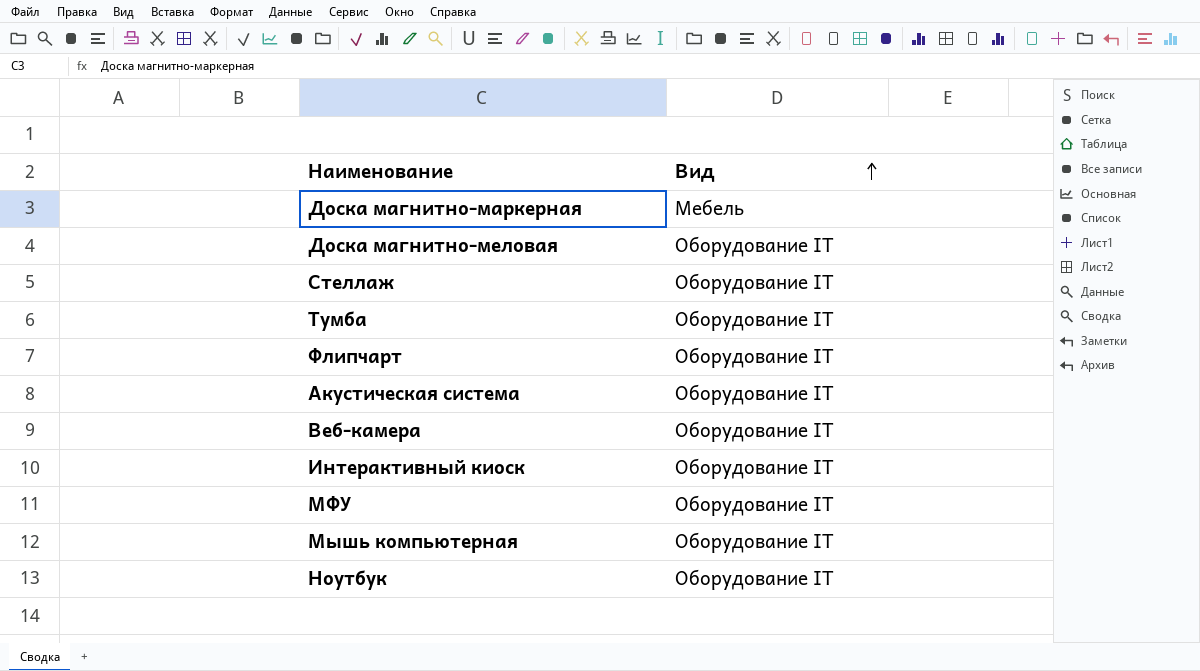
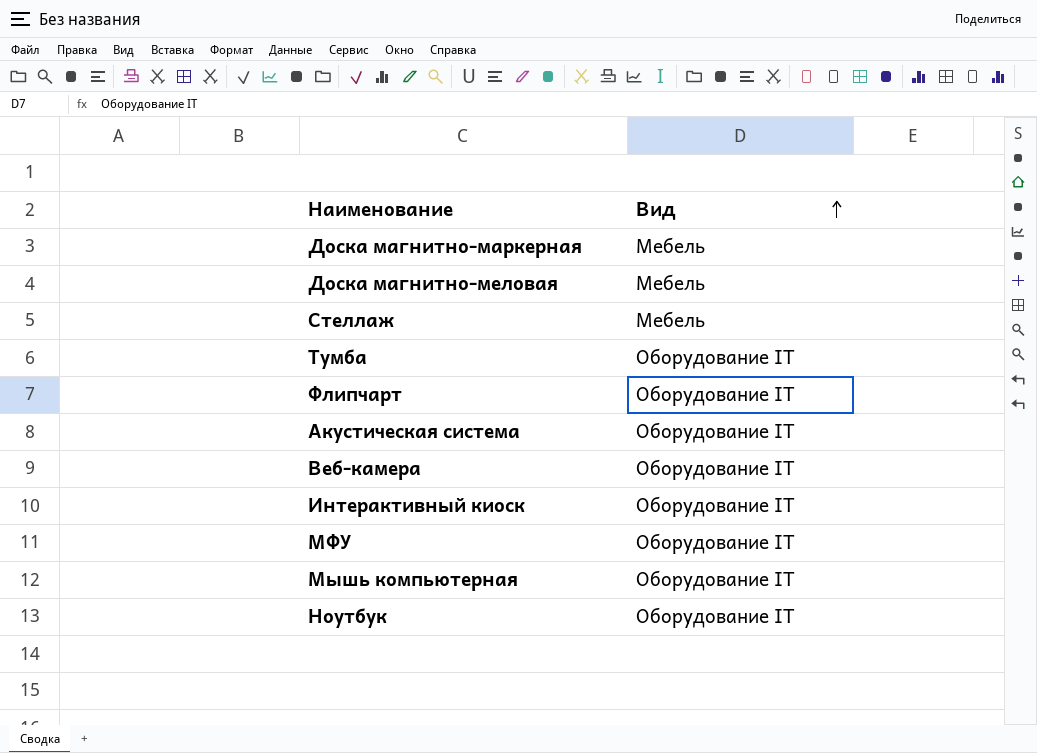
Доска магнитно-меловая | Вид: Оборудование IT -> Мебель
Стеллаж | Вид: Оборудование IT -> Мебель

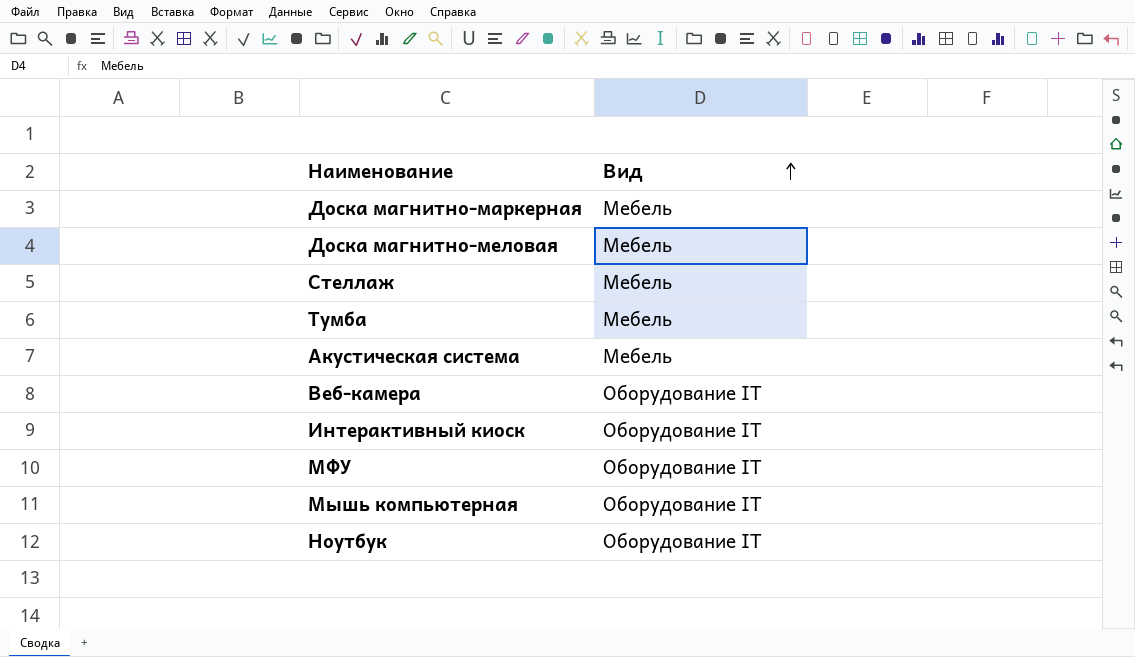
row Флипчарт: Оборудование IT -> none
Тумба | Вид: Оборудование IT -> Мебель
Акустическая система | Вид: Оборудование IT -> Мебель

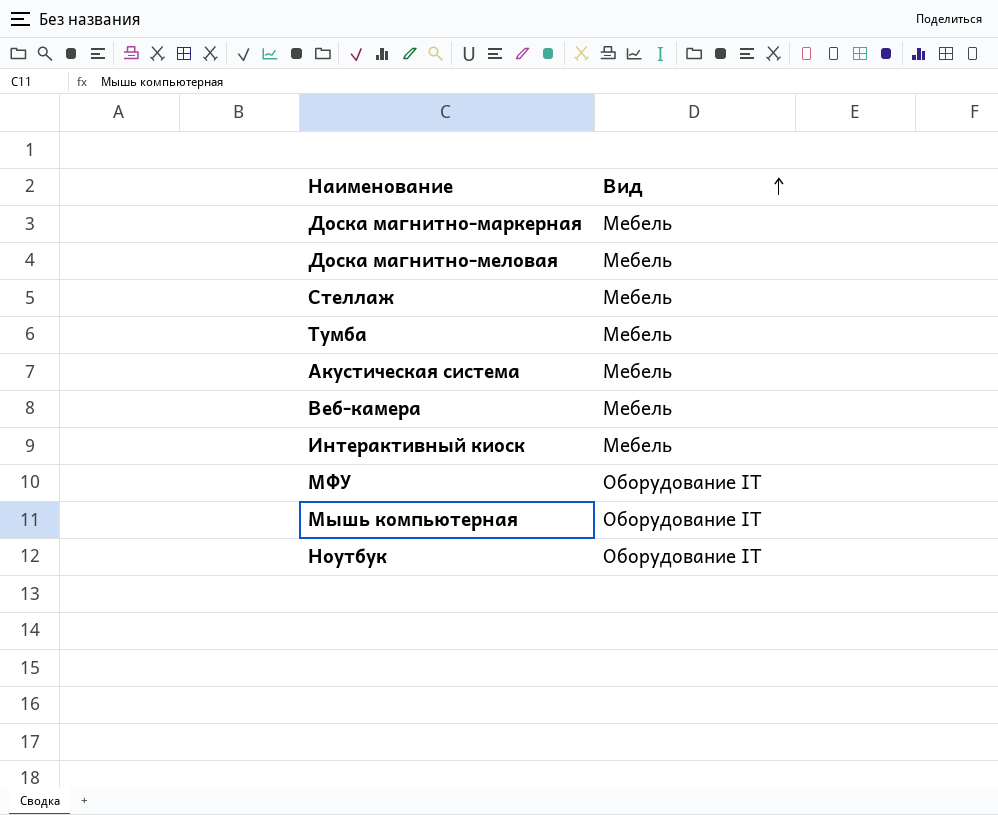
Веб-камера | Вид: Оборудование IT -> Мебель
Интерактивный киоск | Вид: Оборудование IT -> Мебель

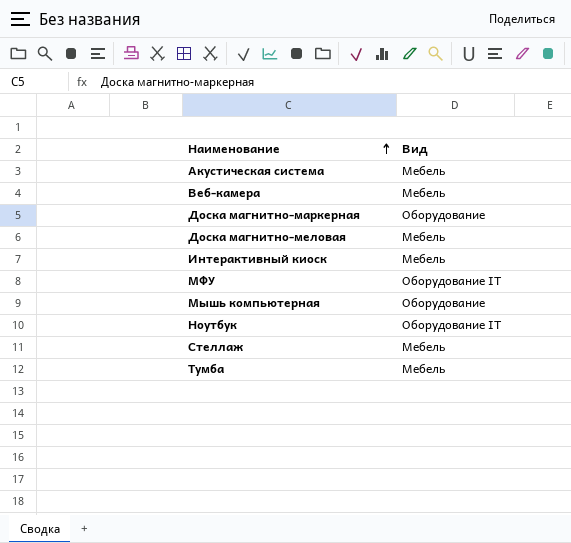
row order: Вид ascending -> Наименование ascending
Доска магнитно-маркерная | Вид: Мебель -> Оборудование
Мышь компьютерная | Вид: Оборудование IT -> Оборудование

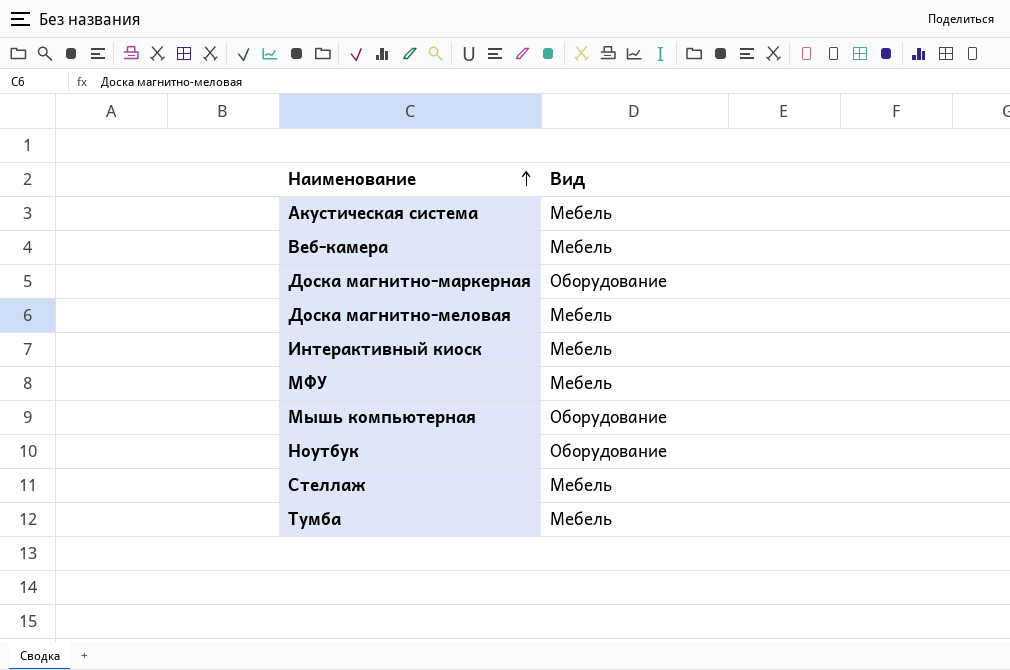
МФУ | Вид: Оборудование IT -> Мебель
Ноутбук | Вид: Оборудование IT -> Оборудование

